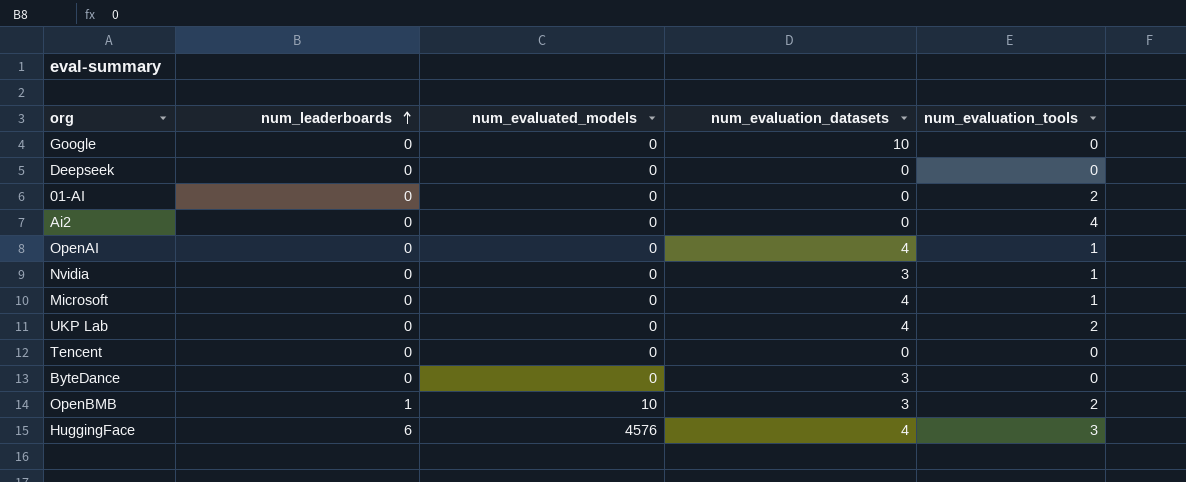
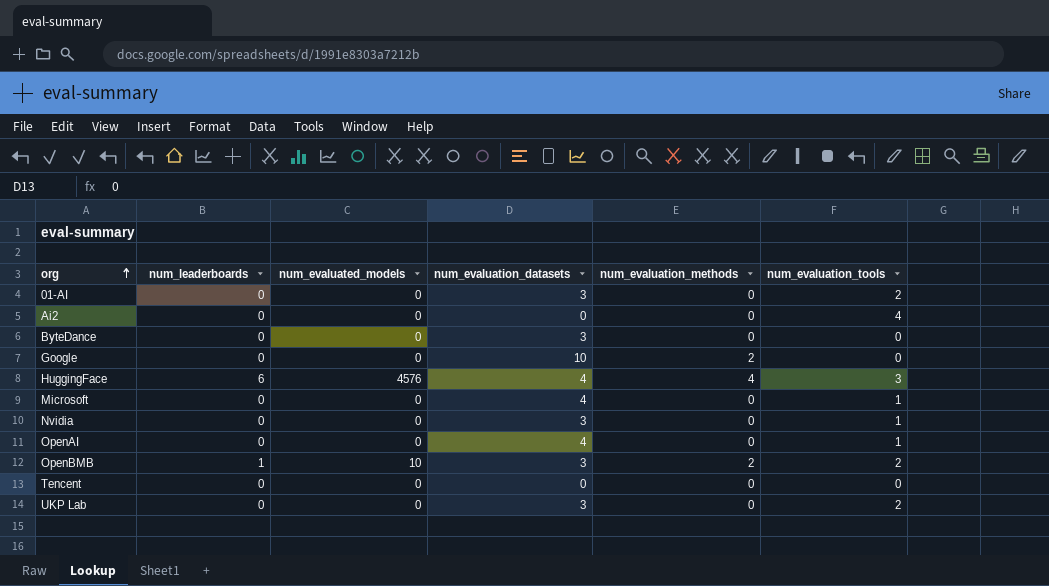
row order: num_leaderboards ascending -> org ascending
column num_evaluation_methods | position: none -> 5
row Deepseek: 0 | 0 | 0 | 0 -> none
01-AI | num_evaluation_datasets: 0 -> 3
UKP Lab | num_evaluation_datasets: 4 -> 3

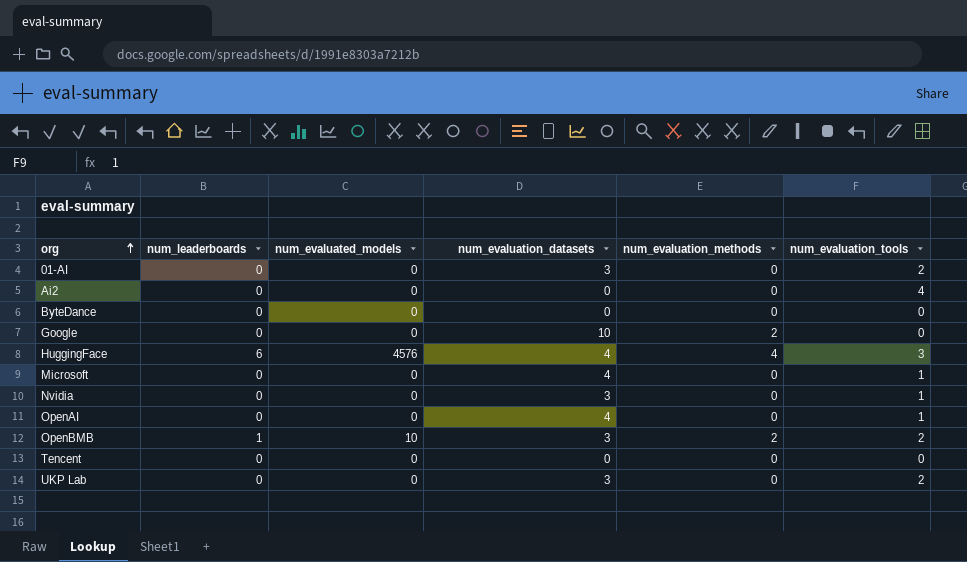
ByteDance | num_evaluation_datasets: 3 -> 0

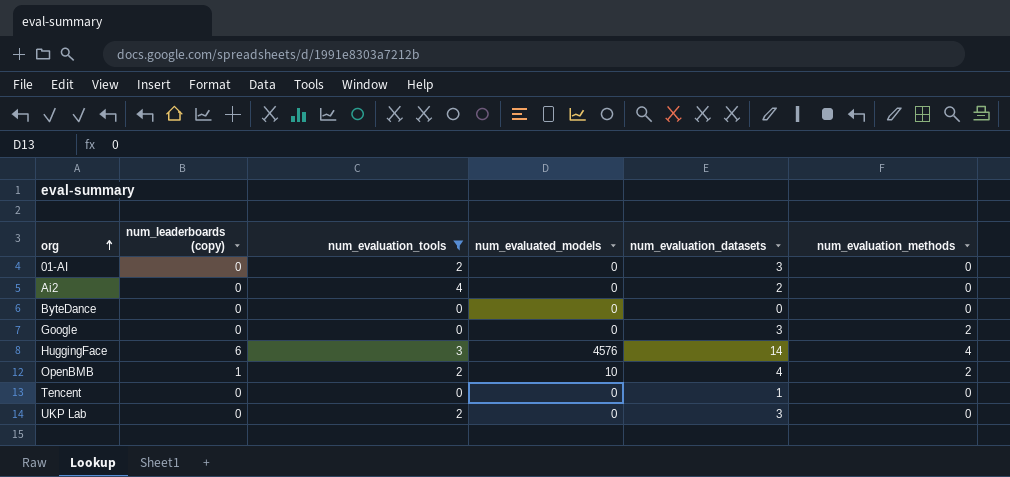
filter: none -> num_evaluation_tools != 1
column name: num_leaderboards -> num_leaderboards (copy)
column num_evaluation_tools | position: 6 -> 3
Ai2 | num_evaluation_datasets: 0 -> 2
Google | num_evaluation_datasets: 10 -> 3
HuggingFace | num_evaluation_datasets: 4 -> 14
OpenBMB | num_evaluation_datasets: 3 -> 4
Tencent | num_evaluation_datasets: 0 -> 1

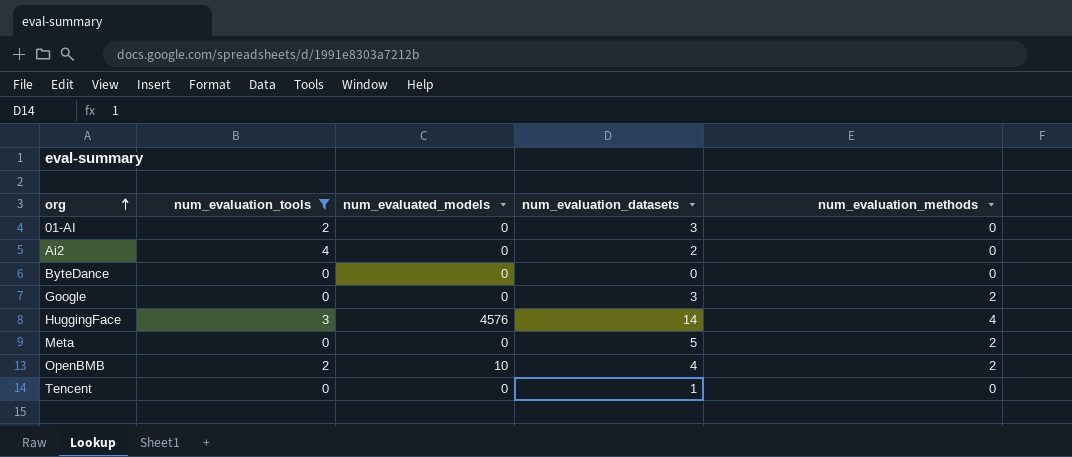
column num_leaderboards (copy) | position: 2 -> none
row UKP Lab: 0 | 2 | 0 | 3 | 0 -> none
row Meta: none -> 0 | 0 | 5 | 2

